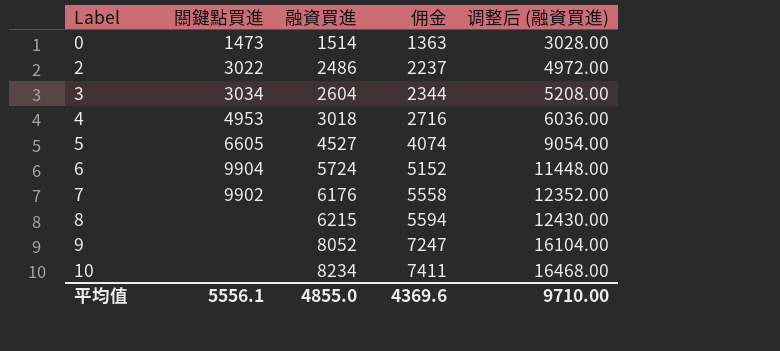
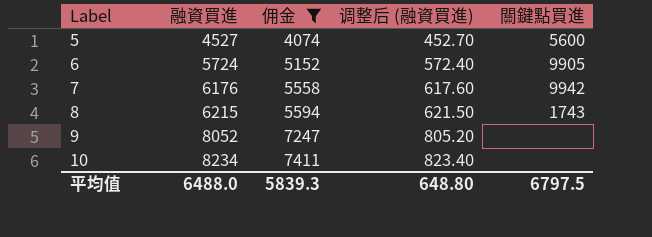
filter: none -> 佣金 >= 4074
column 调整后 (融資買進) | formula: [融資買進] * 2 -> [融資買進] * 0.1
column 關鍵點買進 | position: 2 -> 5
5 | 關鍵點買進: 6605 -> 5600
6 | 關鍵點買進: 9904 -> 9905
7 | 關鍵點買進: 9902 -> 9942
8 | 關鍵點買進: none -> 1743
平均值 | 融資買進: 4855.0 -> 6488.0
平均值 | 佣金: 4369.6 -> 5839.3
平均值 | 调整后 (融資買進): 9710.00 -> 648.80
平均值 | 關鍵點買進: 5556.1 -> 6797.5

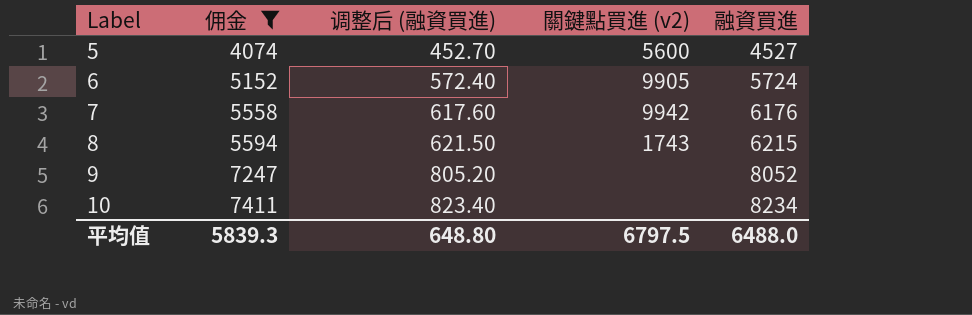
column name: 關鍵點買進 -> 關鍵點買進 (v2)
column 融資買進 | position: 2 -> 5

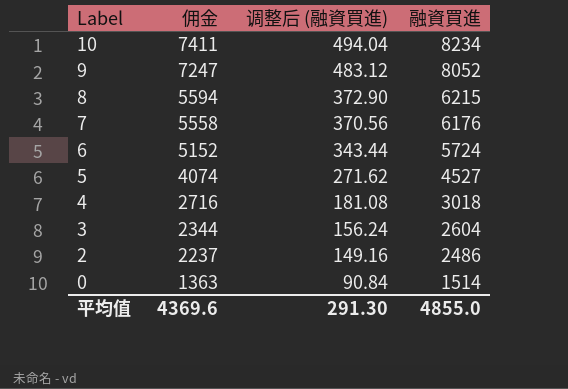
filter: 佣金 >= 4074 -> none
row order: Label ascending -> Label descending
column 關鍵點買進 (v2) | position: 4 -> none
column 调整后 (融資買進) | formula: [融資買進] * 0.1 -> [融資買進] * 0.06
平均值 | 佣金: 5839.3 -> 4369.6
平均值 | 调整后 (融資買進): 648.80 -> 291.30
平均值 | 融資買進: 6488.0 -> 4855.0

